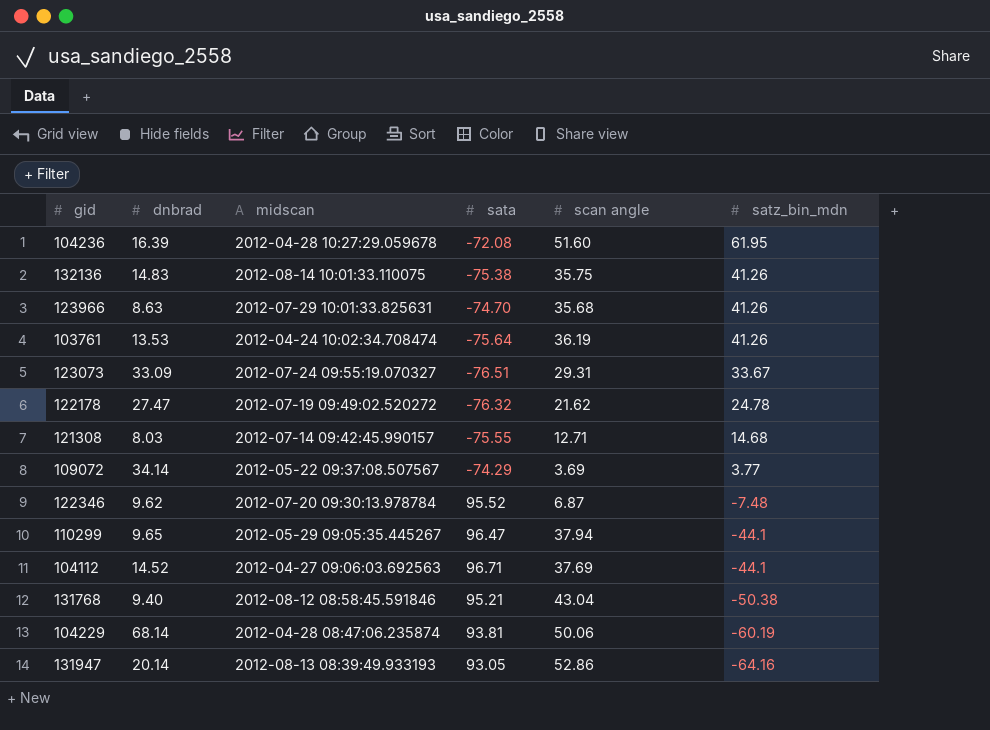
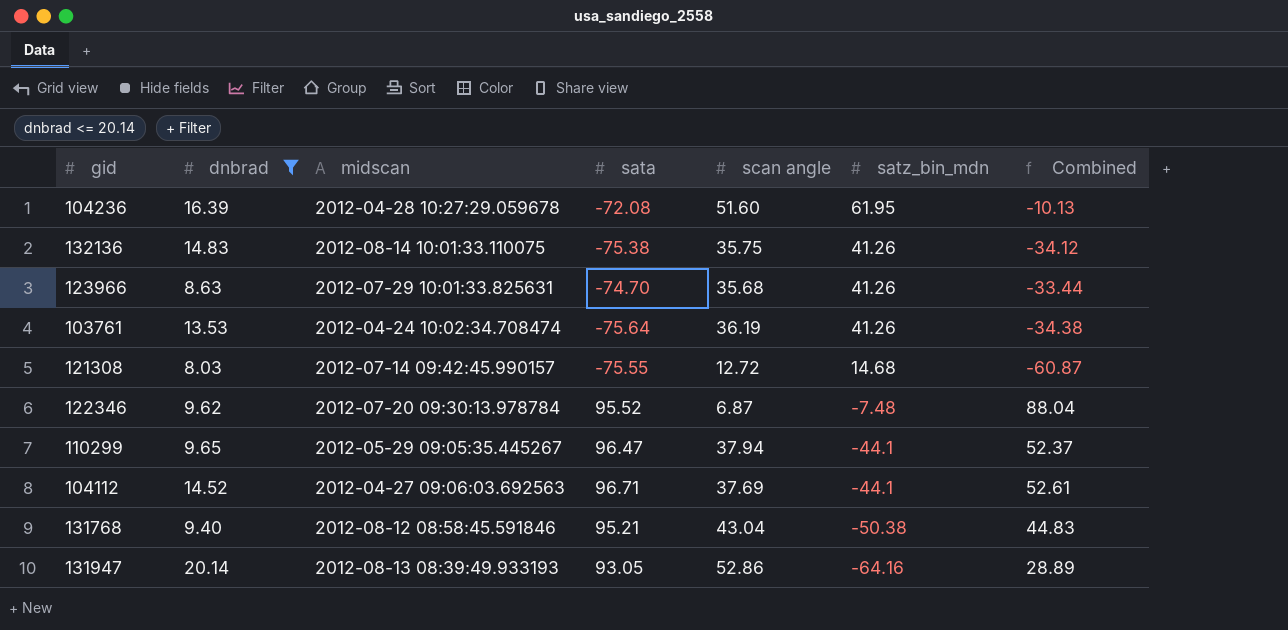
filter: none -> dnbrad <= 20.14
column Combined | formula: none -> [sata] + [satz_bin_mdn]
121308 | scan angle: 12.71 -> 12.72

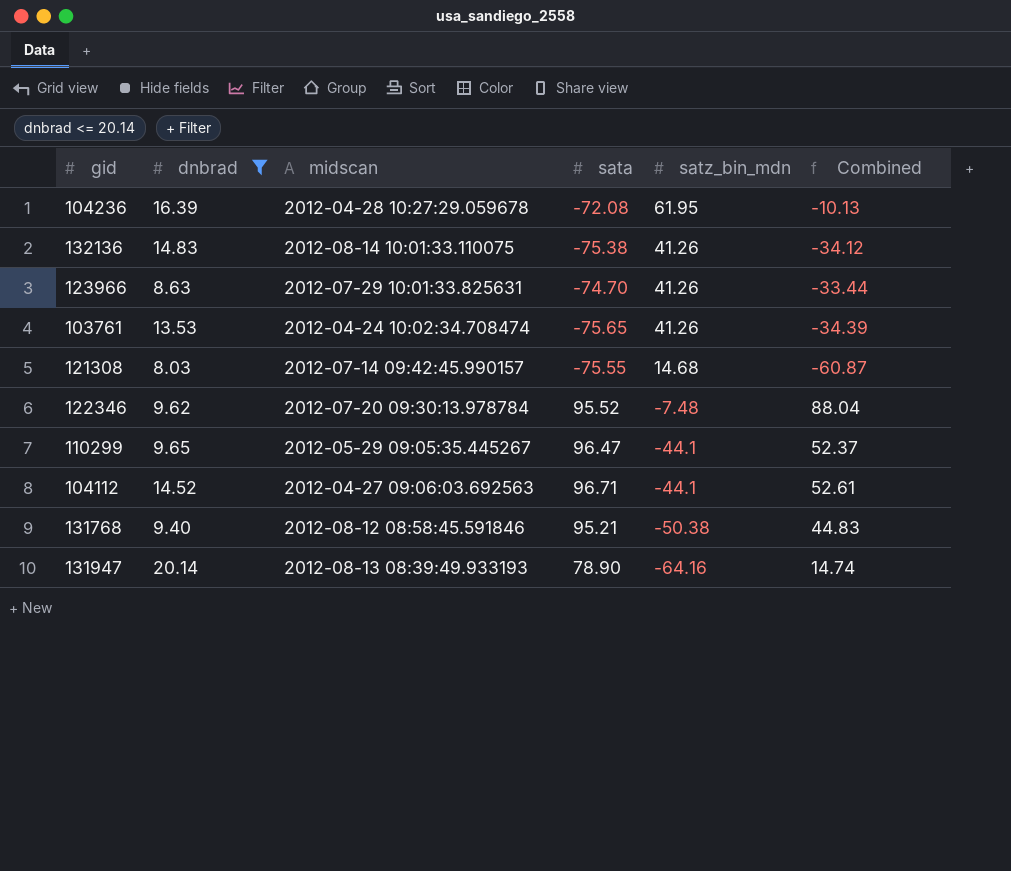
column scan angle | position: 5 -> none
103761 | sata: -75.64 -> -75.65
103761 | Combined: -34.38 -> -34.39
131947 | sata: 93.05 -> 78.90
131947 | Combined: 28.89 -> 14.74

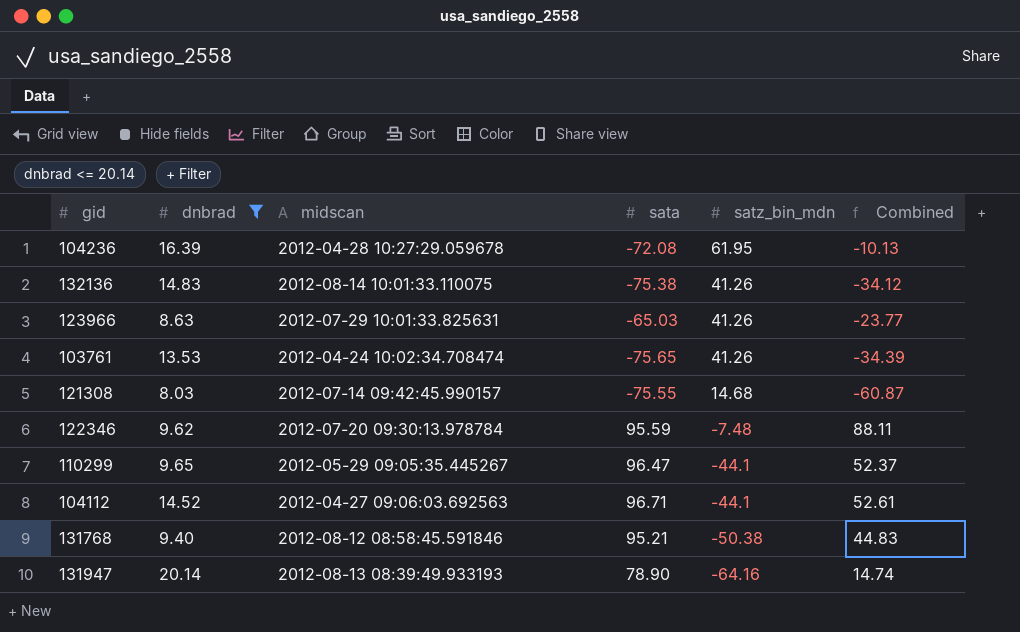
123966 | sata: -74.70 -> -65.03
123966 | Combined: -33.44 -> -23.77
122346 | sata: 95.52 -> 95.59
122346 | Combined: 88.04 -> 88.11

